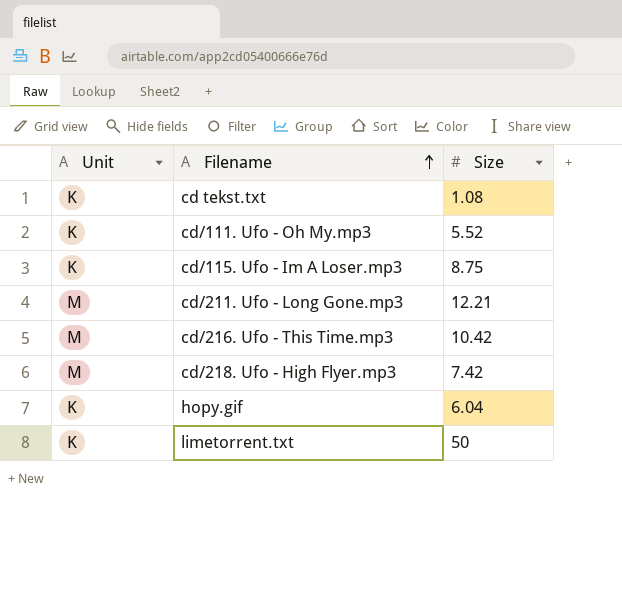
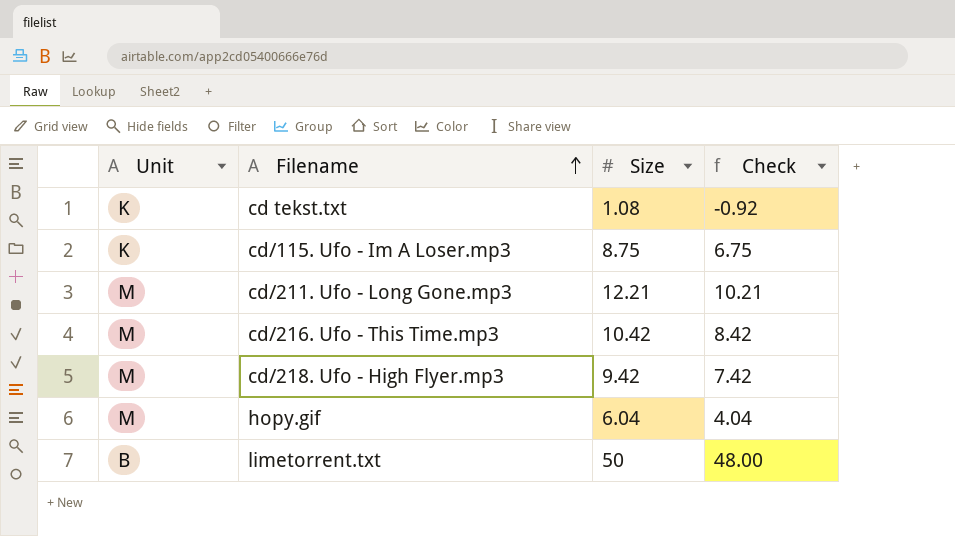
column Check | formula: none -> [Size] - 2
row cd/111. Ufo - Oh My.mp3: K | 5.52 -> none
cd/218. Ufo - High Flyer.mp3 | Size: 7.42 -> 9.42
hopy.gif | Unit: K -> M
limetorrent.txt | Unit: K -> B

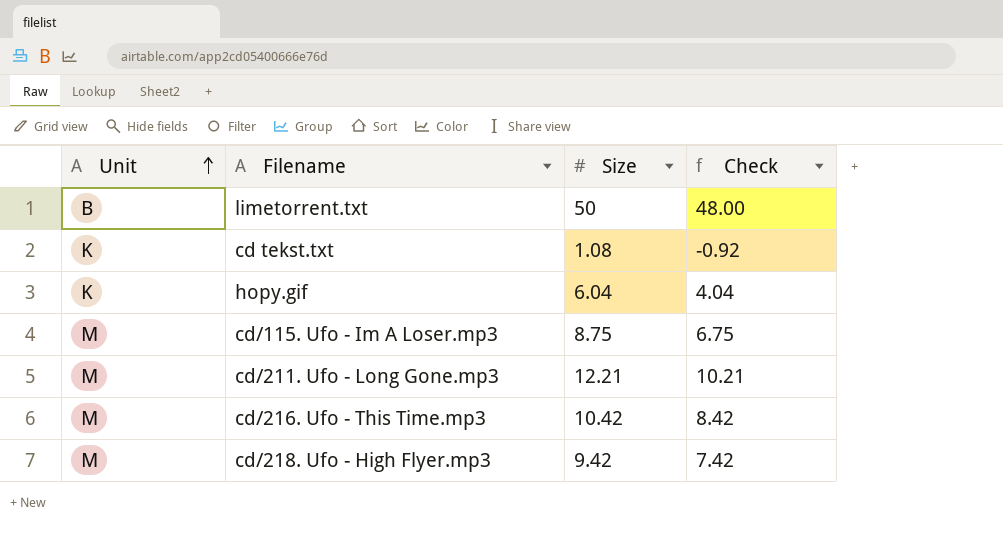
row order: Filename ascending -> Unit ascending
hopy.gif | Unit: M -> K
cd/115. Ufo - Im A Loser.mp3 | Unit: K -> M

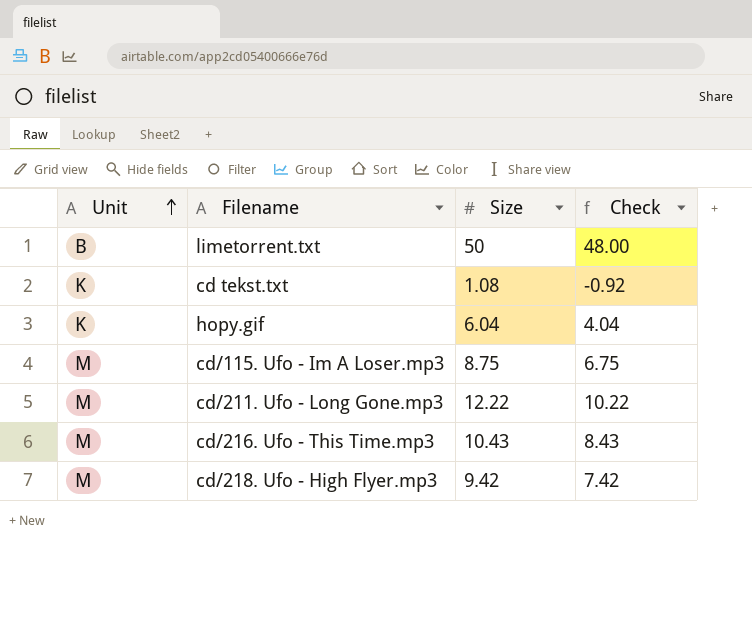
cd/211. Ufo - Long Gone.mp3 | Size: 12.21 -> 12.22
cd/211. Ufo - Long Gone.mp3 | Check: 10.21 -> 10.22
cd/216. Ufo - This Time.mp3 | Size: 10.42 -> 10.43
cd/216. Ufo - This Time.mp3 | Check: 8.42 -> 8.43

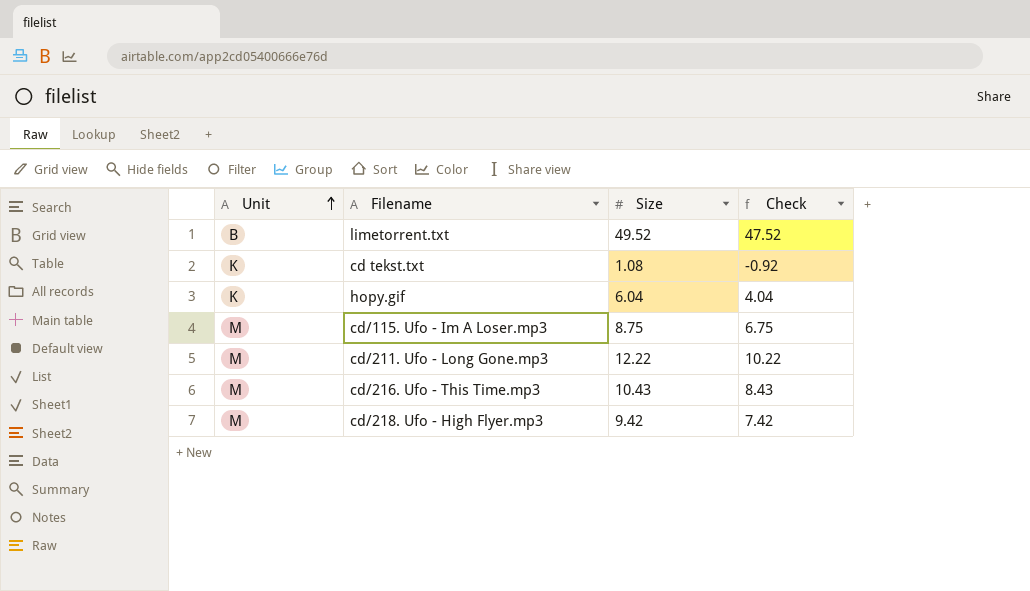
limetorrent.txt | Size: 50 -> 49.52
limetorrent.txt | Check: 48.00 -> 47.52

